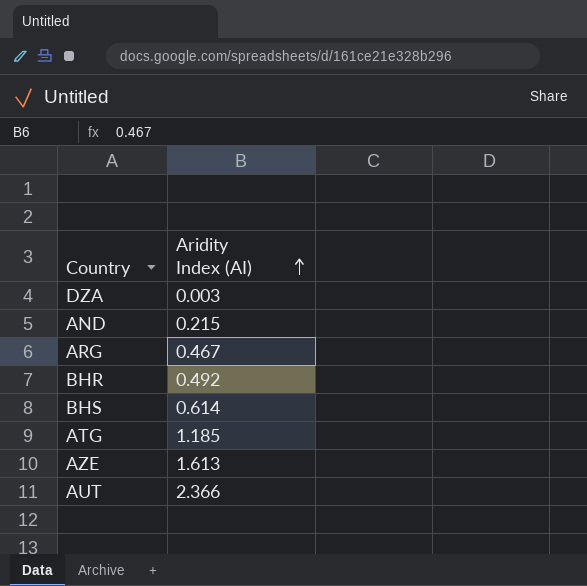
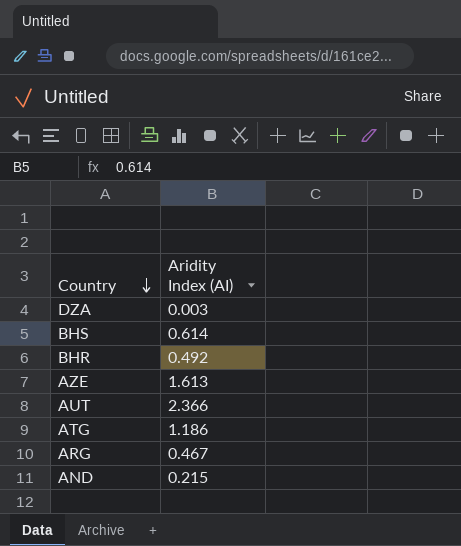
row order: Aridity Index (AI) ascending -> Country descending
ATG | Aridity Index (AI): 1.185 -> 1.186

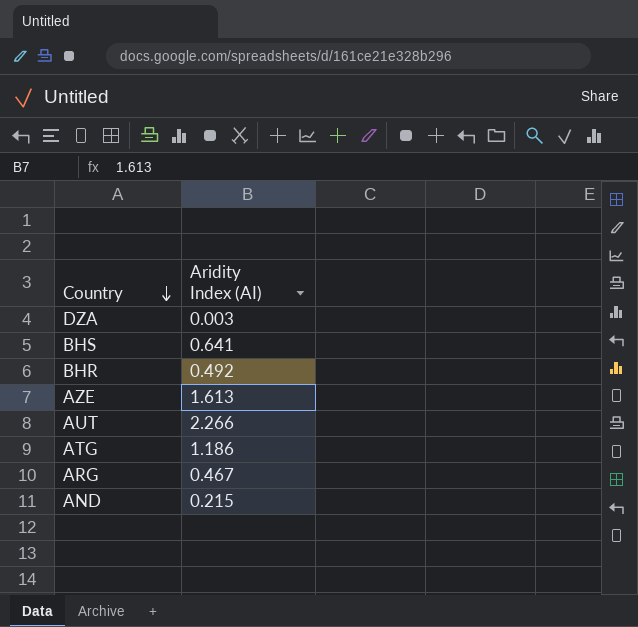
BHS | Aridity Index (AI): 0.614 -> 0.641
AUT | Aridity Index (AI): 2.366 -> 2.266

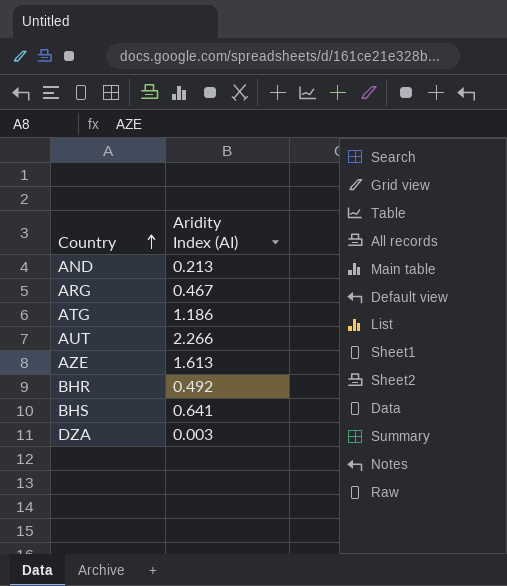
row order: Country descending -> Country ascending
AND | Aridity Index (AI): 0.215 -> 0.213

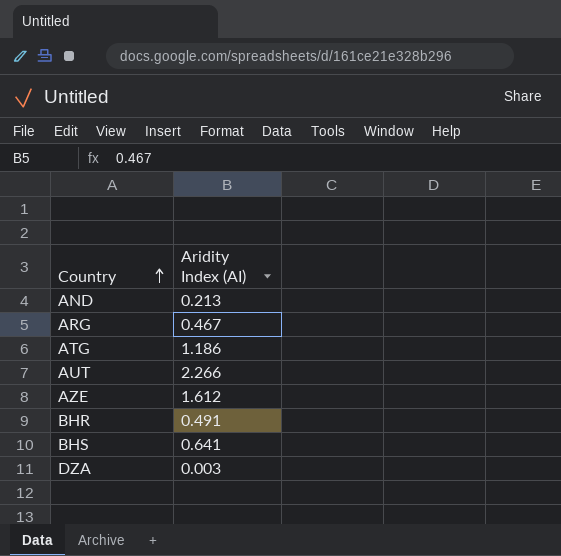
AZE | Aridity Index (AI): 1.613 -> 1.612
BHR | Aridity Index (AI): 0.492 -> 0.491

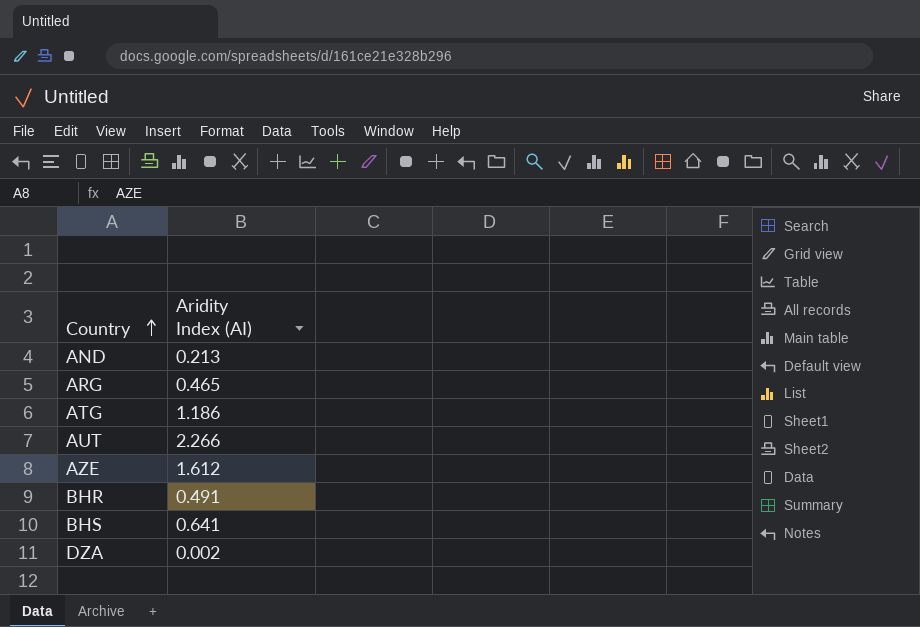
ARG | Aridity Index (AI): 0.467 -> 0.465
DZA | Aridity Index (AI): 0.003 -> 0.002

